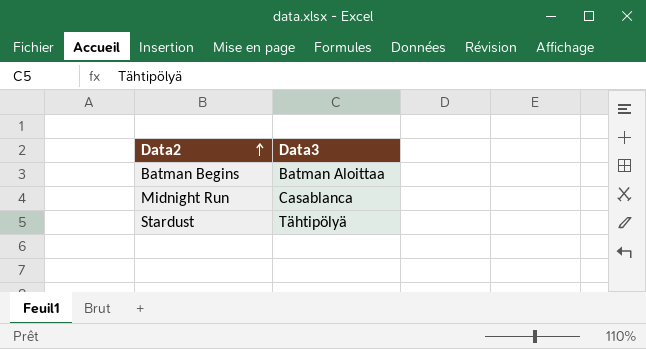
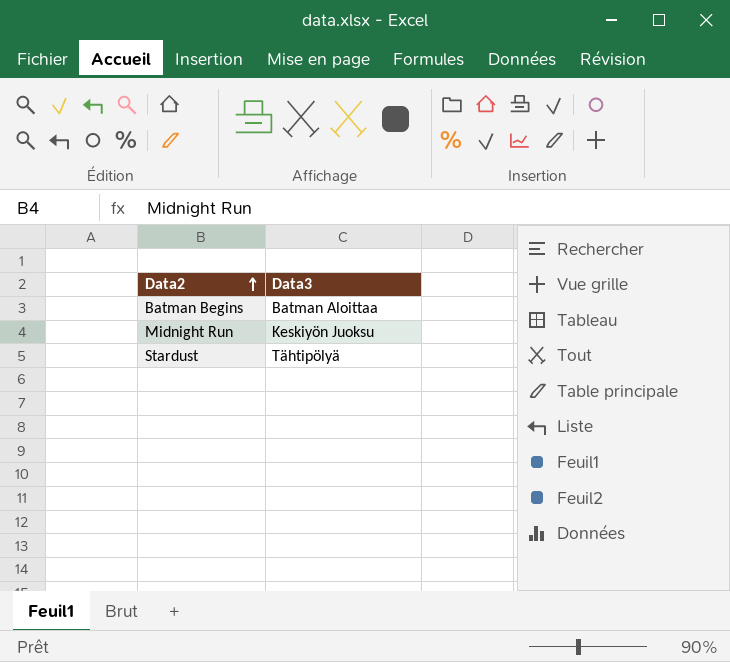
Midnight Run | Data3: Casablanca -> Keskiyön Juoksu

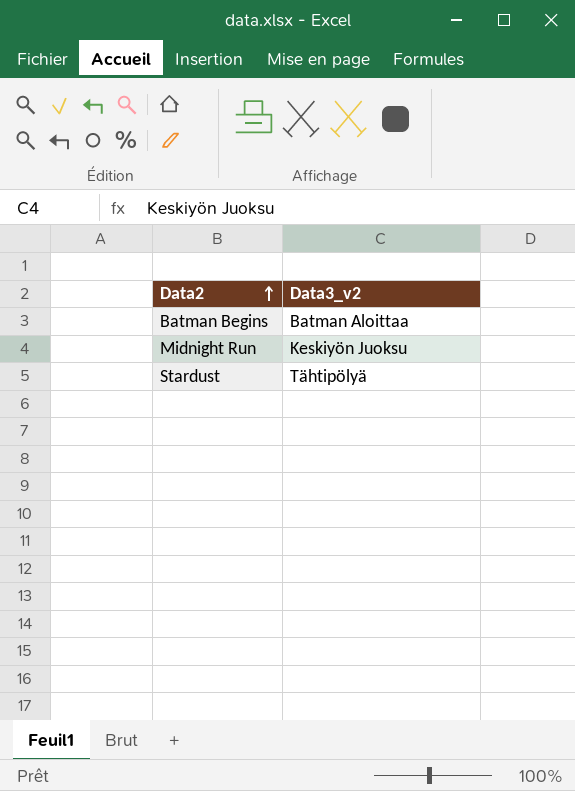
column name: Data3 -> Data3_v2

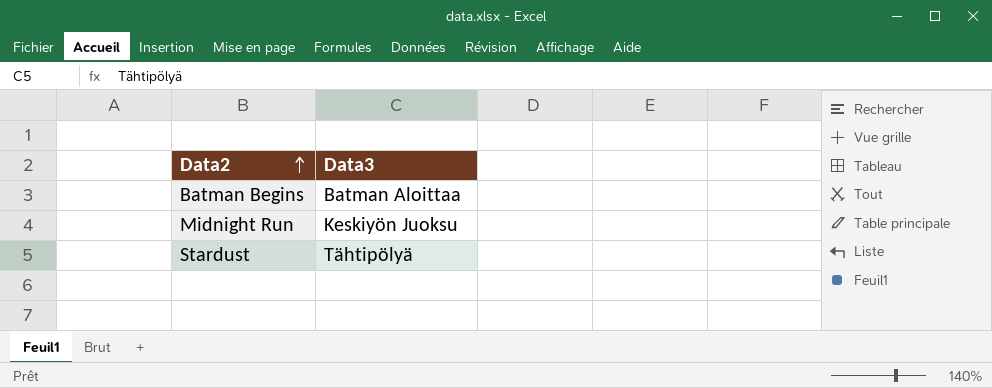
column name: Data3_v2 -> Data3

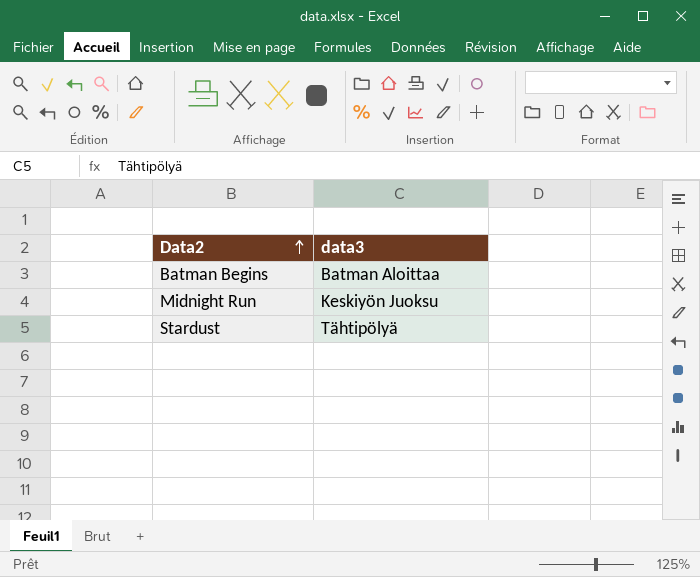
column name: Data3 -> data3

